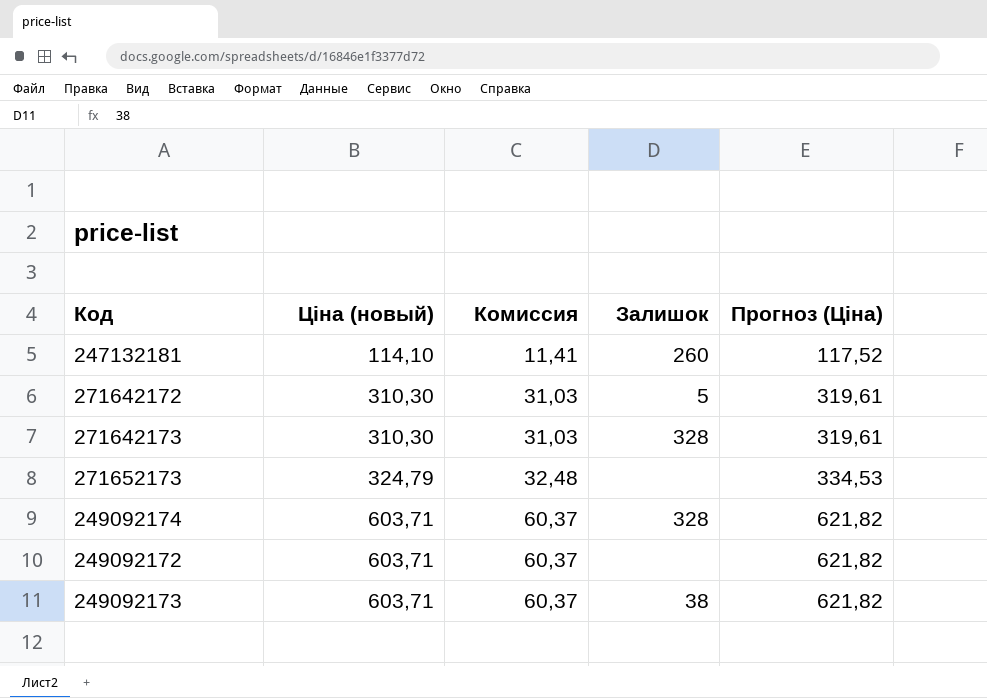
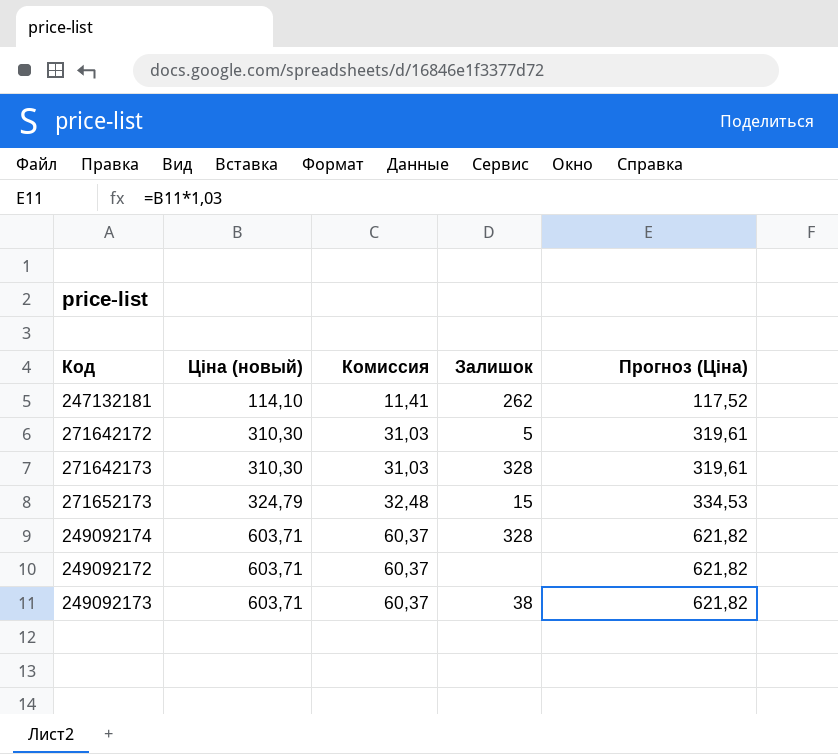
247132181 | Залишок: 260 -> 262
271652173 | Залишок: none -> 15

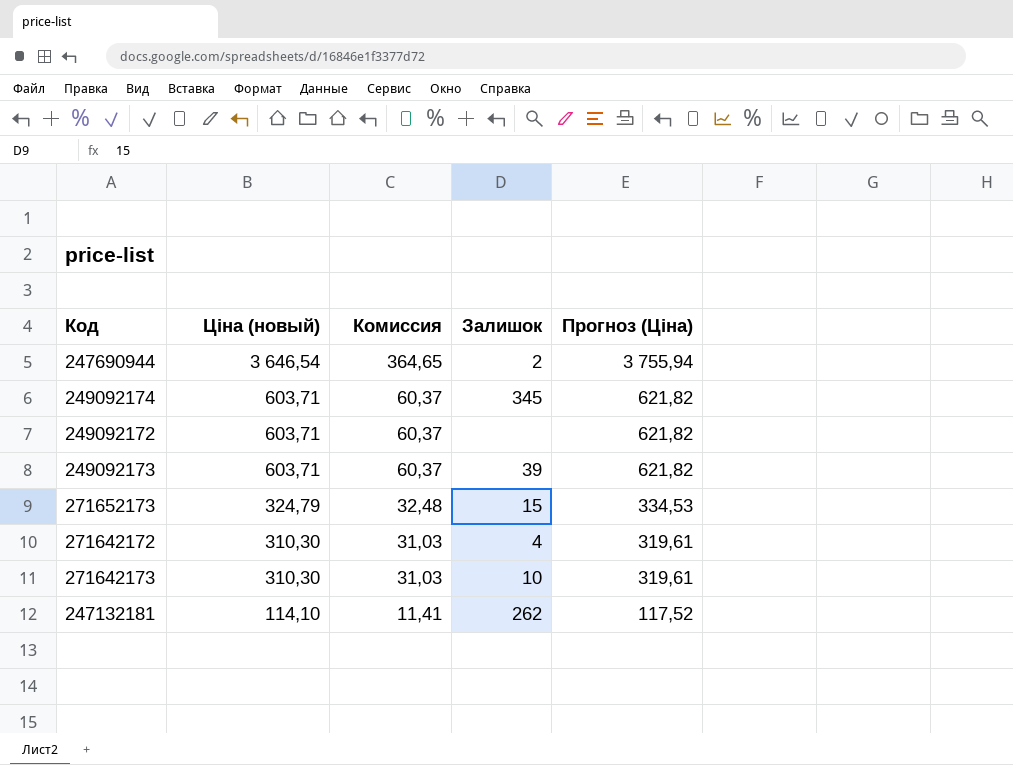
row order: Ціна (новый) ascending -> Ціна (новый) descending
row 247690944: none -> 3 646,54 | 364,65 | 2 | 3 755,94
249092174 | Залишок: 328 -> 345
249092173 | Залишок: 38 -> 39
271642172 | Залишок: 5 -> 4
271642173 | Залишок: 328 -> 10

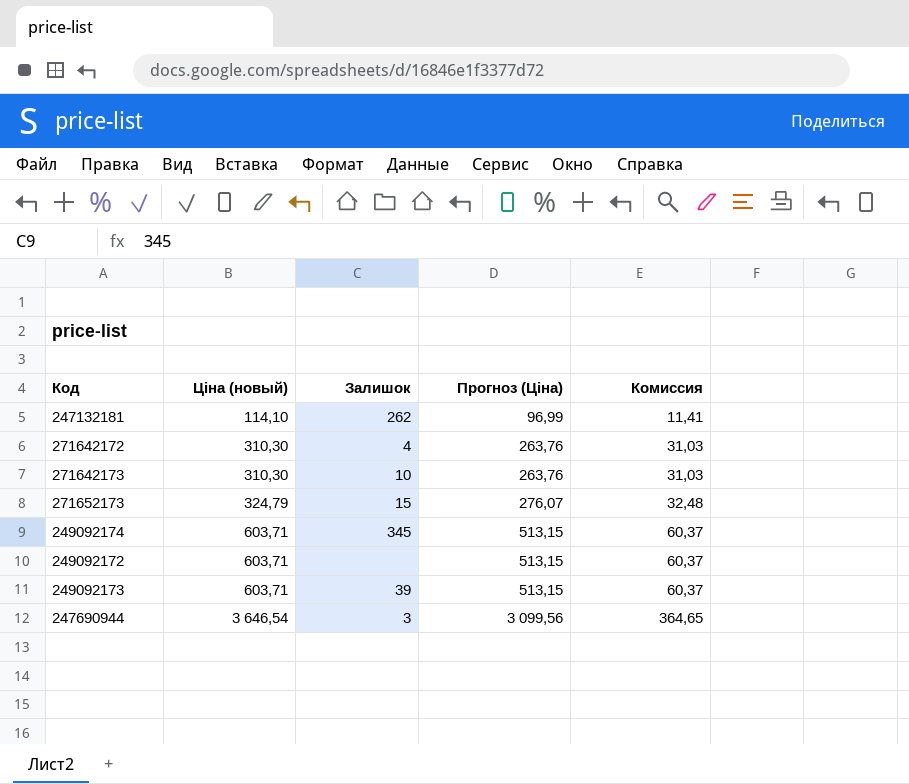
row order: Ціна (новый) descending -> Ціна (новый) ascending
column Прогноз (Ціна) | formula: [Ціна (новый)] * 1,03 -> [Ціна (новый)] * 0,85
column Комиссия | position: 3 -> 5
247690944 | Залишок: 2 -> 3

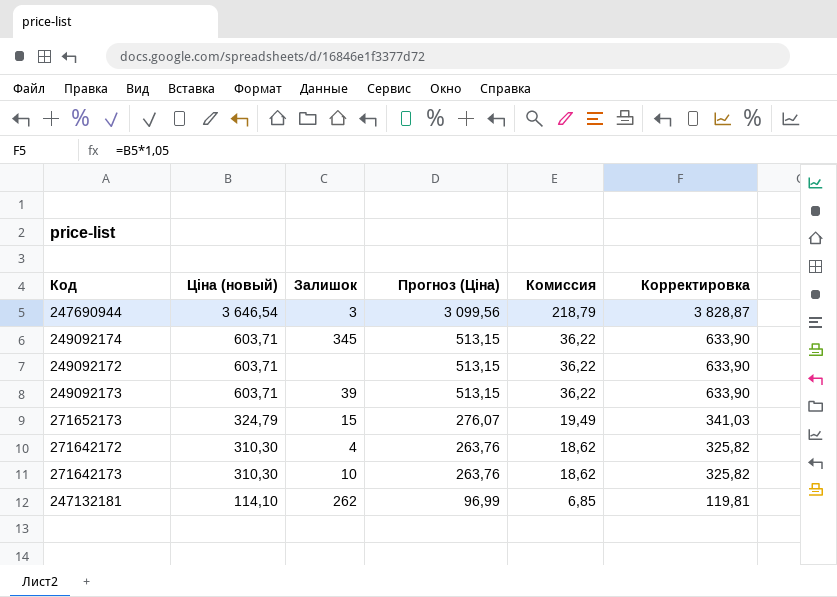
row order: Ціна (новый) ascending -> Ціна (новый) descending
column Комиссия | formula: [Ціна (новый)] * 0,1 -> [Ціна (новый)] * 0,06
column Корректировка | formula: none -> [Ціна (новый)] * 1,05

